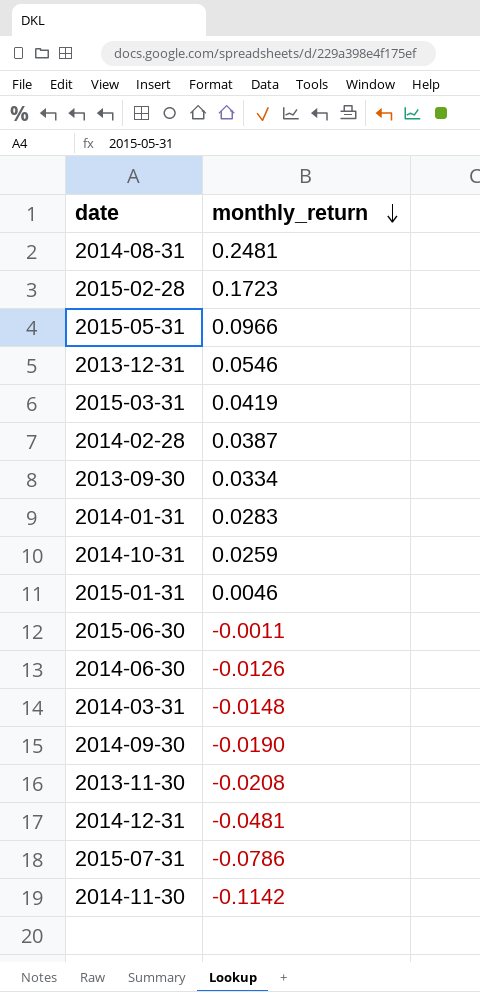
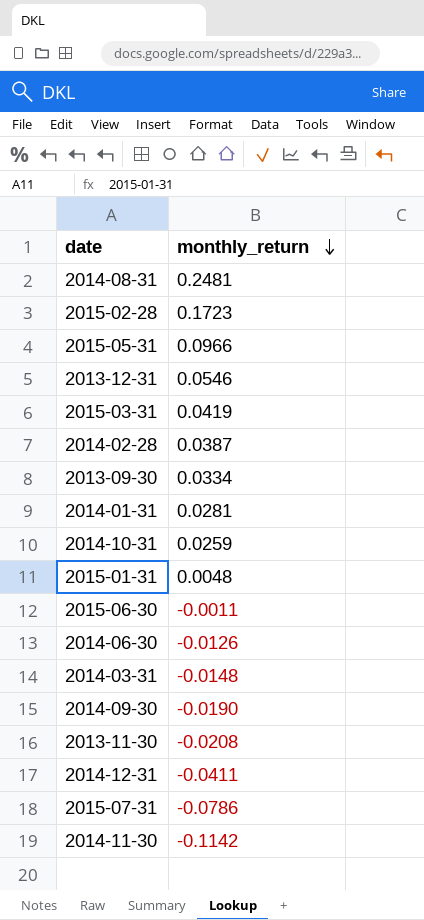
2014-01-31 | monthly_return: 0.0283 -> 0.0281
2015-01-31 | monthly_return: 0.0046 -> 0.0048
2014-12-31 | monthly_return: -0.0481 -> -0.0411

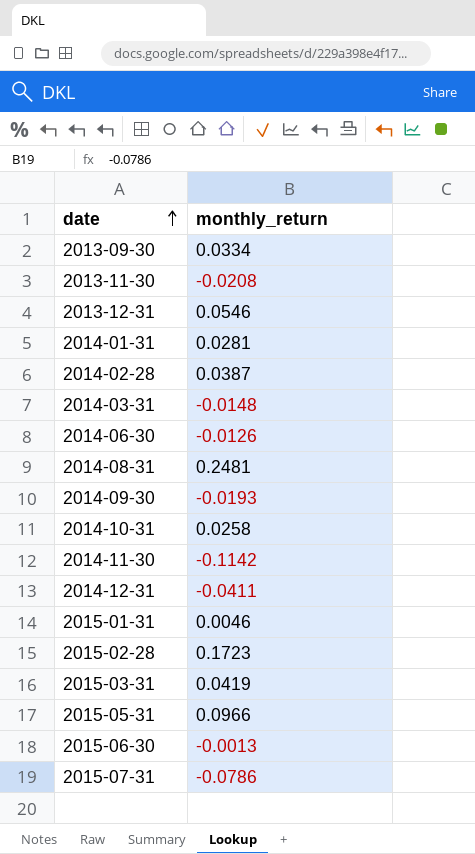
row order: monthly_return descending -> date ascending
2014-09-30 | monthly_return: -0.0190 -> -0.0193
2014-10-31 | monthly_return: 0.0259 -> 0.0258
2015-01-31 | monthly_return: 0.0048 -> 0.0046
2015-06-30 | monthly_return: -0.0011 -> -0.0013

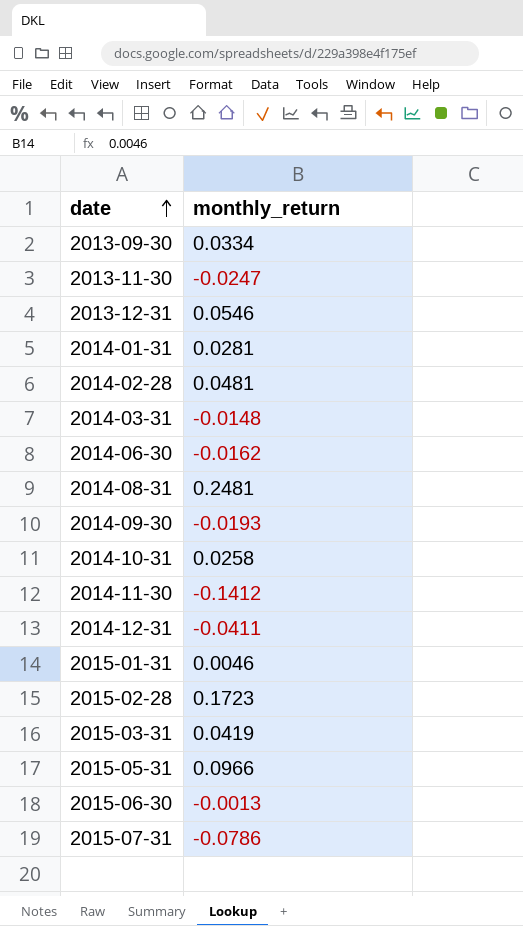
2013-11-30 | monthly_return: -0.0208 -> -0.0247
2014-02-28 | monthly_return: 0.0387 -> 0.0481
2014-06-30 | monthly_return: -0.0126 -> -0.0162
2014-11-30 | monthly_return: -0.1142 -> -0.1412

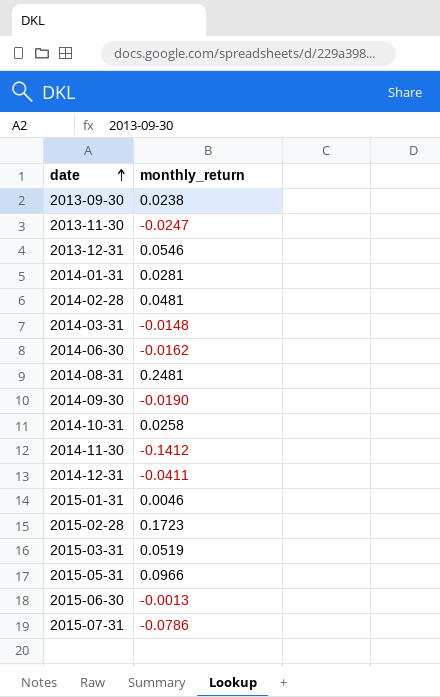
2013-09-30 | monthly_return: 0.0334 -> 0.0238
2014-09-30 | monthly_return: -0.0193 -> -0.0190
2015-03-31 | monthly_return: 0.0419 -> 0.0519

